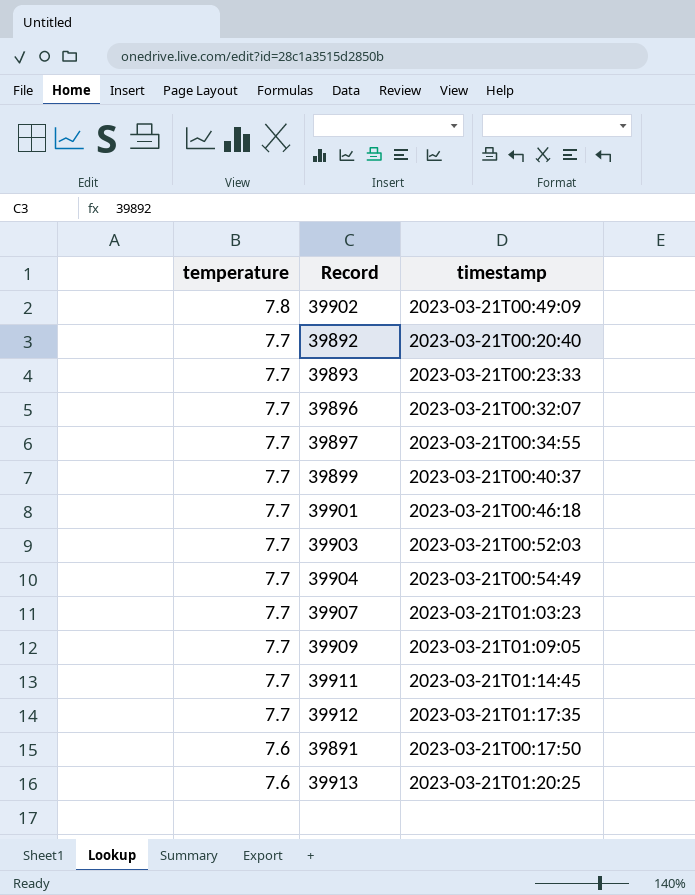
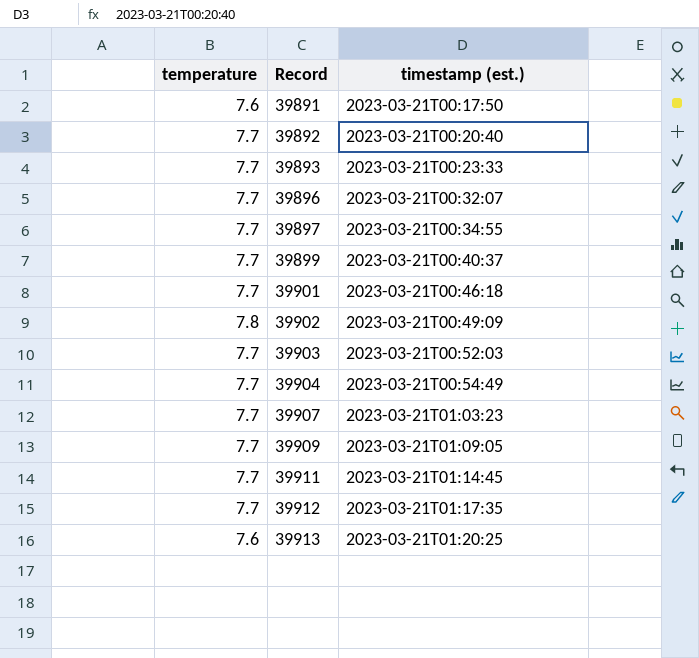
row order: temperature descending -> Record ascending
column name: timestamp -> timestamp (est.)

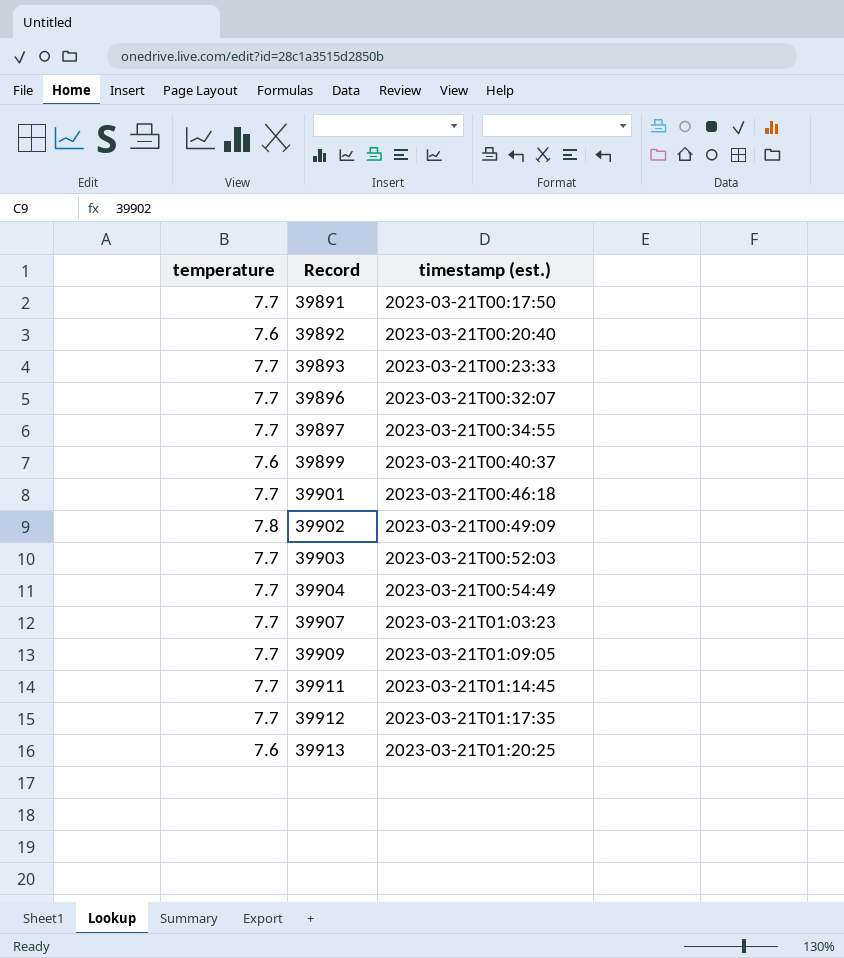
39891 | temperature: 7.6 -> 7.7
39892 | temperature: 7.7 -> 7.6
39899 | temperature: 7.7 -> 7.6

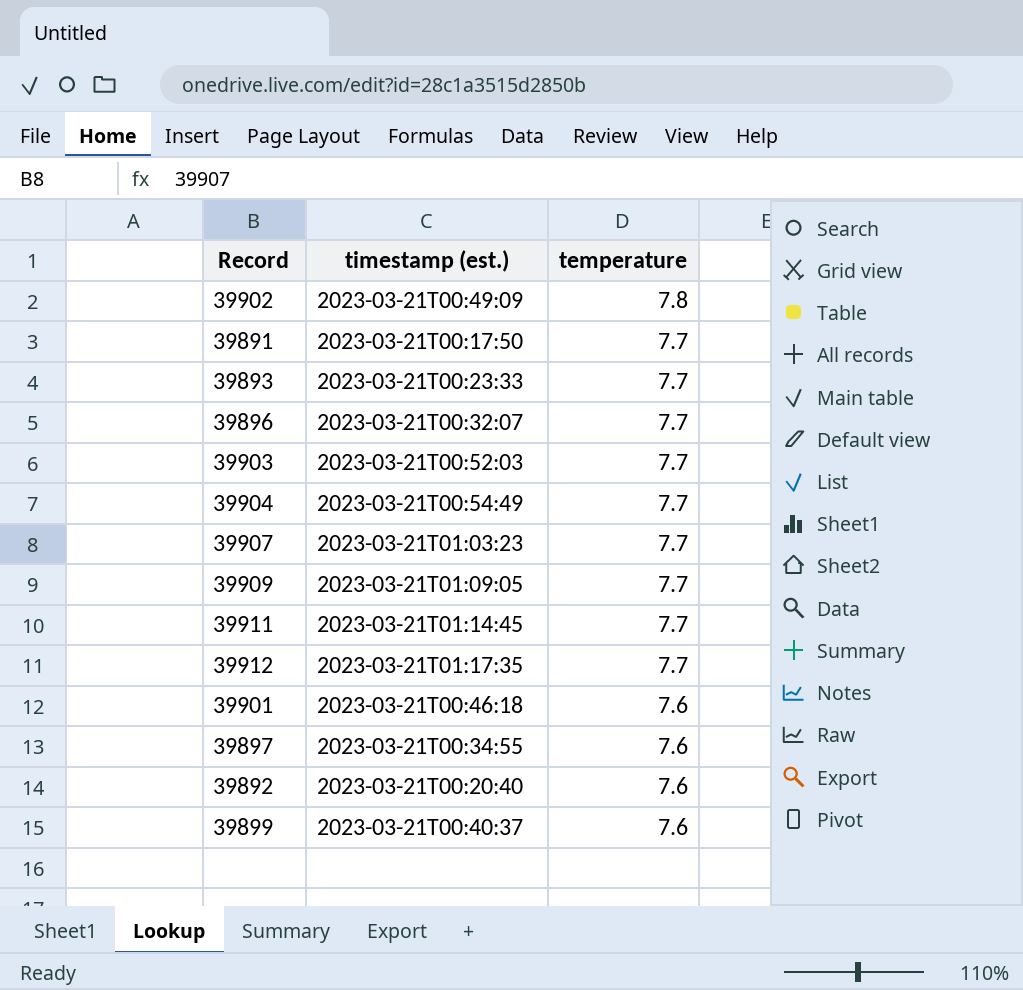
row order: Record ascending -> temperature descending
column temperature | position: 1 -> 3
row 39913: 7.6 | 2023-03-21T01:20:25 -> none
39901 | temperature: 7.7 -> 7.6
39897 | temperature: 7.7 -> 7.6

